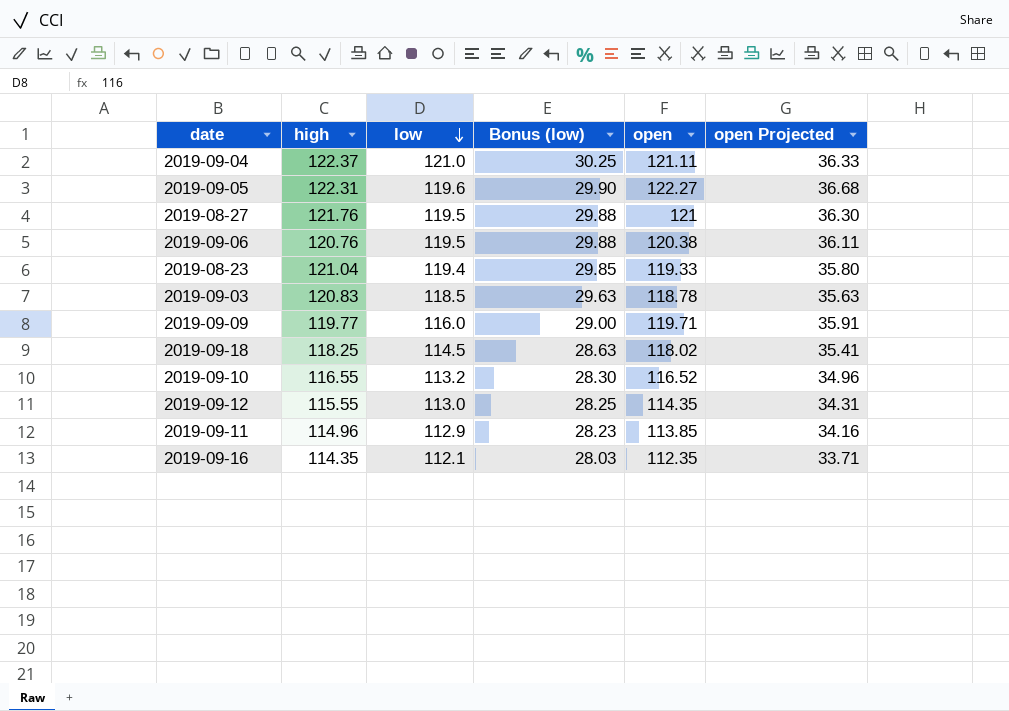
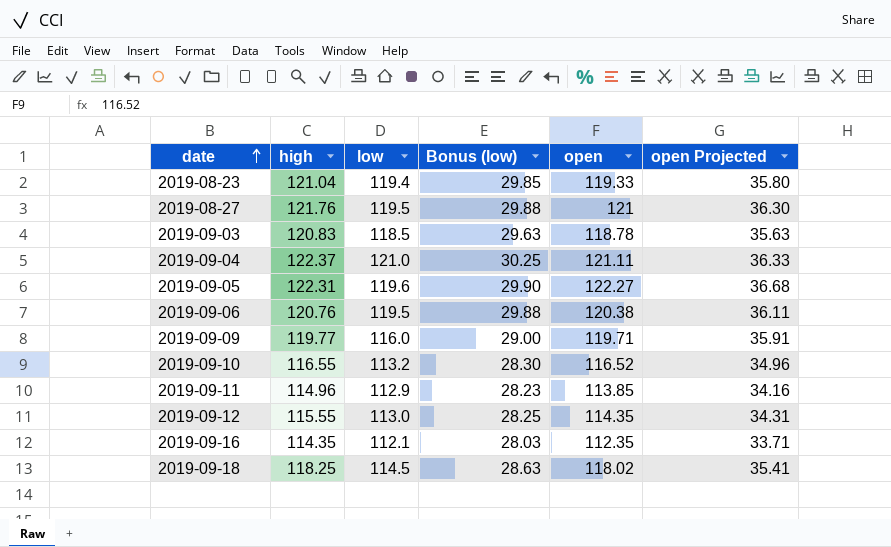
row order: low descending -> date ascending

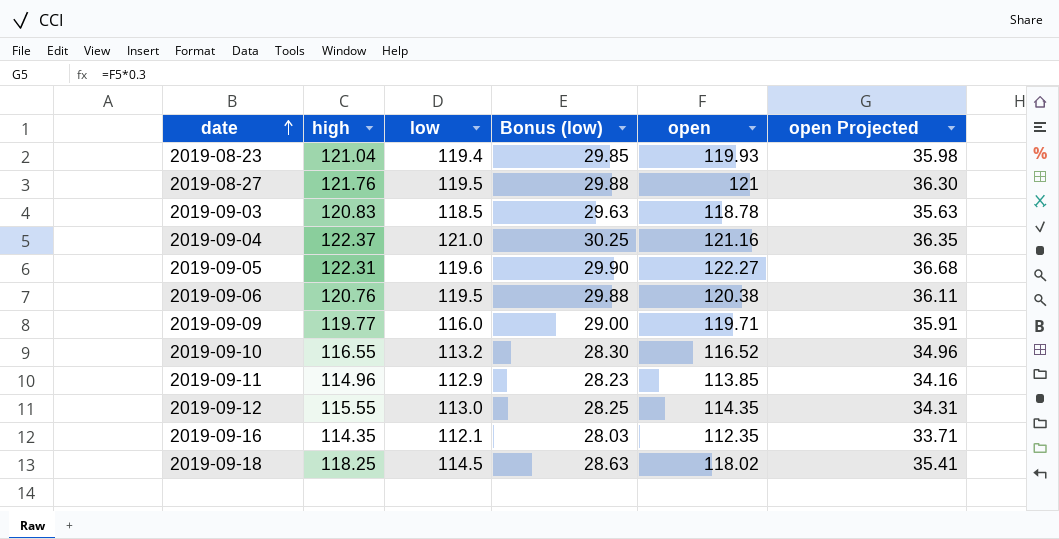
2019-08-23 | open: 119.33 -> 119.93
2019-08-23 | open Projected: 35.80 -> 35.98
2019-09-04 | open: 121.11 -> 121.16
2019-09-04 | open Projected: 36.33 -> 36.35

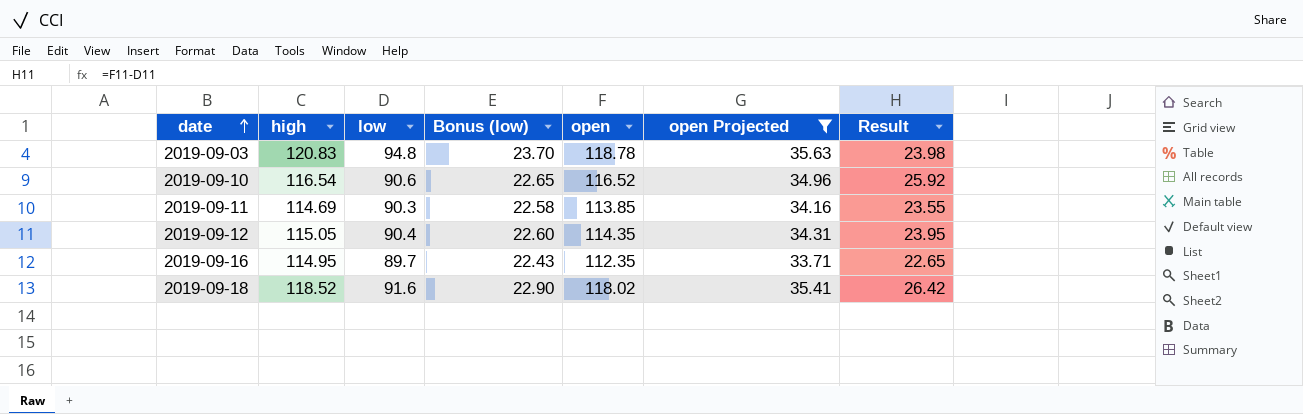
filter: none -> open Projected <= 35.63
column Result | formula: none -> [open] - [low]
2019-09-03 | low: 118.5 -> 94.8
2019-09-03 | Bonus (low): 29.63 -> 23.70
2019-09-10 | high: 116.55 -> 116.54
2019-09-10 | low: 113.2 -> 90.6
2019-09-10 | Bonus (low): 28.30 -> 22.65
2019-09-11 | high: 114.96 -> 114.69
2019-09-11 | low: 112.9 -> 90.3
2019-09-11 | Bonus (low): 28.23 -> 22.58
2019-09-12 | high: 115.55 -> 115.05
2019-09-12 | low: 113.0 -> 90.4
2019-09-12 | Bonus (low): 28.25 -> 22.60
2019-09-16 | high: 114.35 -> 114.95
2019-09-16 | low: 112.1 -> 89.7
2019-09-16 | Bonus (low): 28.03 -> 22.43
2019-09-18 | high: 118.25 -> 118.52
2019-09-18 | low: 114.5 -> 91.6
2019-09-18 | Bonus (low): 28.63 -> 22.90

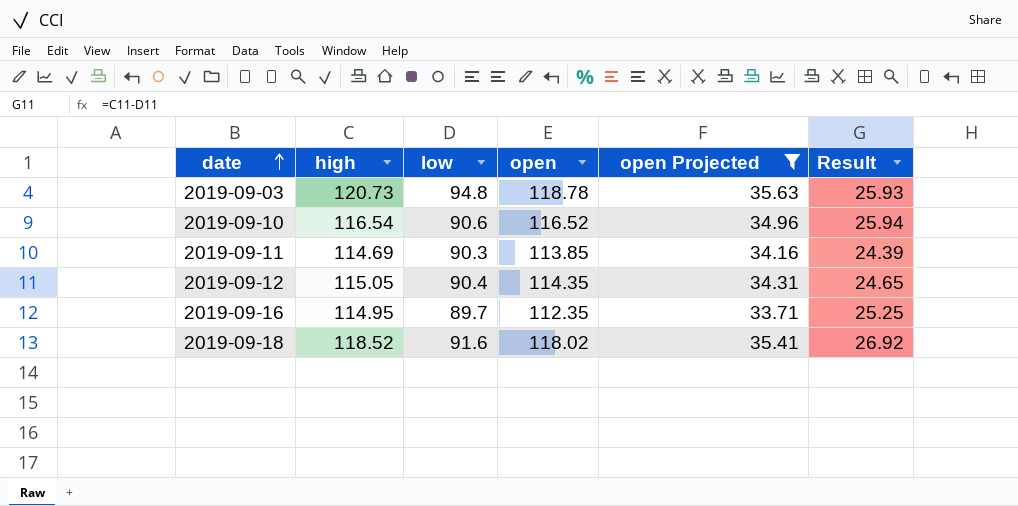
column Bonus (low) | formula: [low] * 0.25 -> none
column Result | formula: [open] - [low] -> [high] - [low]
2019-09-03 | high: 120.83 -> 120.73

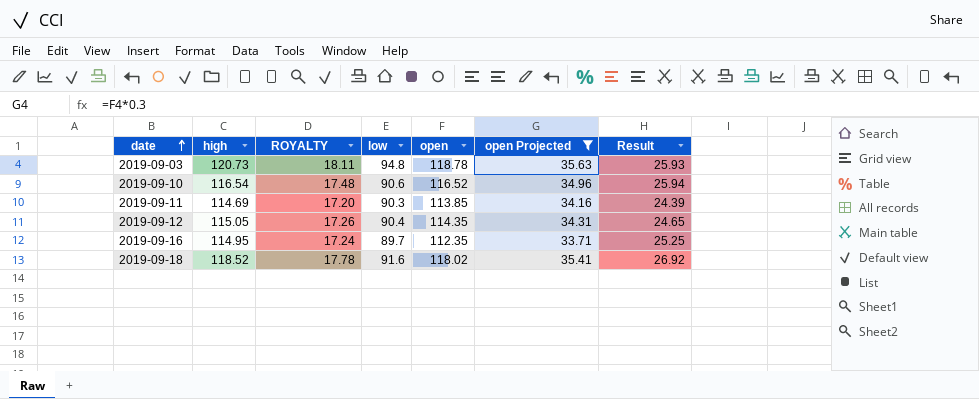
column ROYALTY | formula: none -> [high] * 0.15

